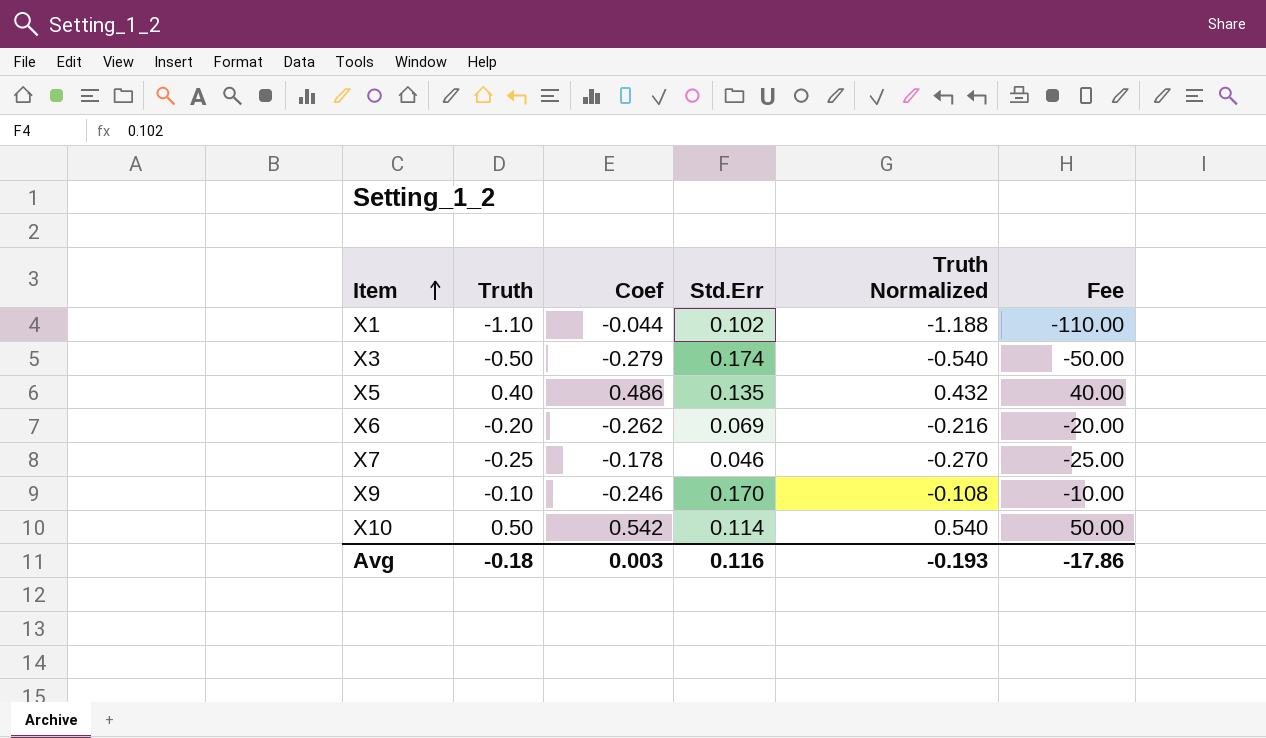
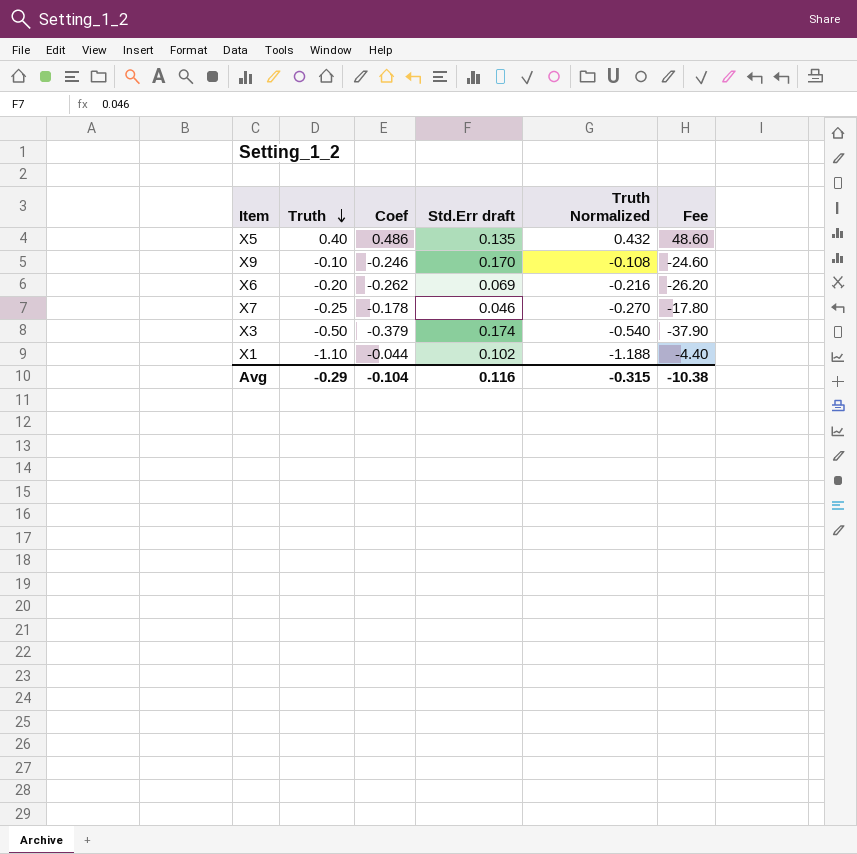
row order: Item ascending -> Truth descending
column name: Std.Err -> Std.Err draft
column Fee | formula: [Truth] * 100 -> [Coef] * 100
row X10: 0.50 | 0.542 | 0.114 | 0.540 | 50.00 -> none
X3 | Coef: -0.279 -> -0.379
Avg | Truth: -0.18 -> -0.29
Avg | Coef: 0.003 -> -0.104
Avg | Truth Normalized: -0.193 -> -0.315
Avg | Fee: -17.86 -> -10.38

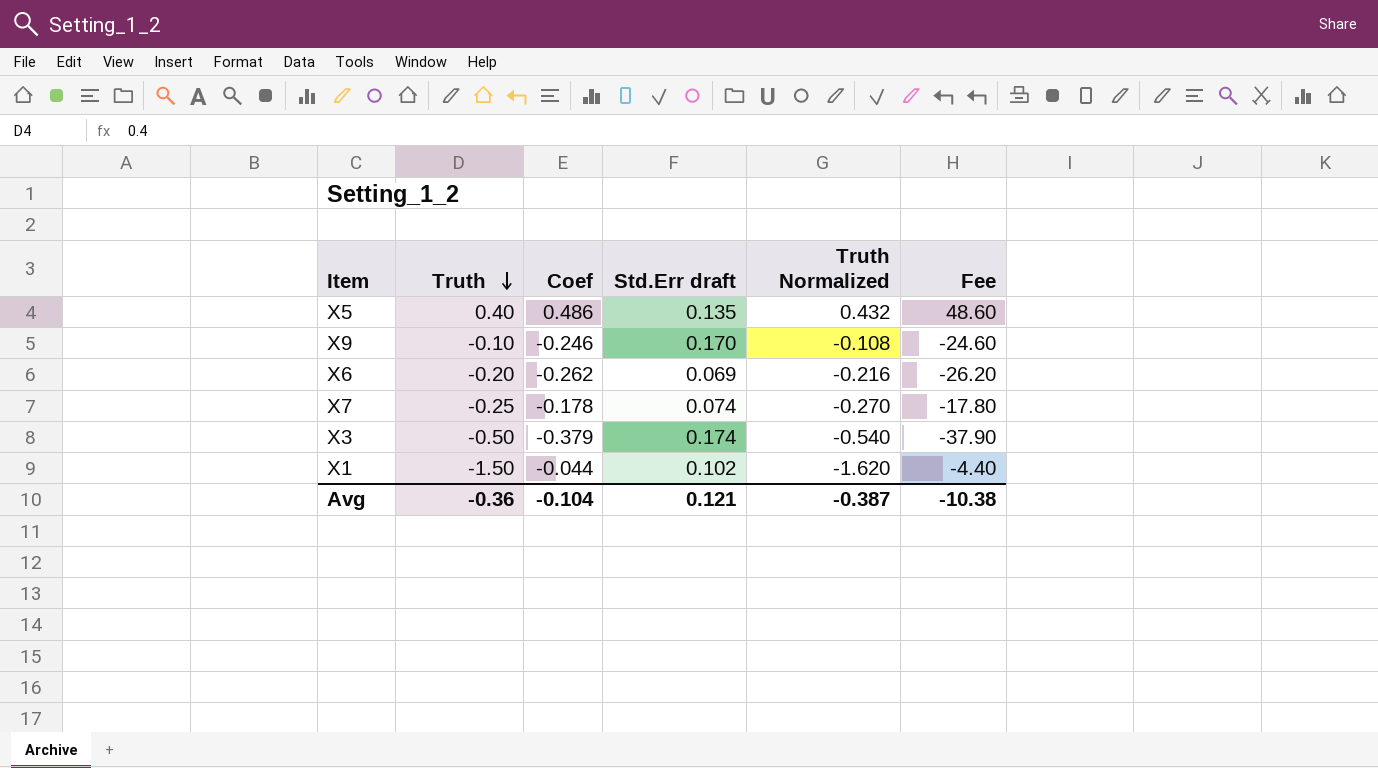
X7 | Std.Err draft: 0.046 -> 0.074
X1 | Truth: -1.10 -> -1.50
X1 | Truth Normalized: -1.188 -> -1.620
Avg | Truth: -0.29 -> -0.36
Avg | Std.Err draft: 0.116 -> 0.121
Avg | Truth Normalized: -0.315 -> -0.387

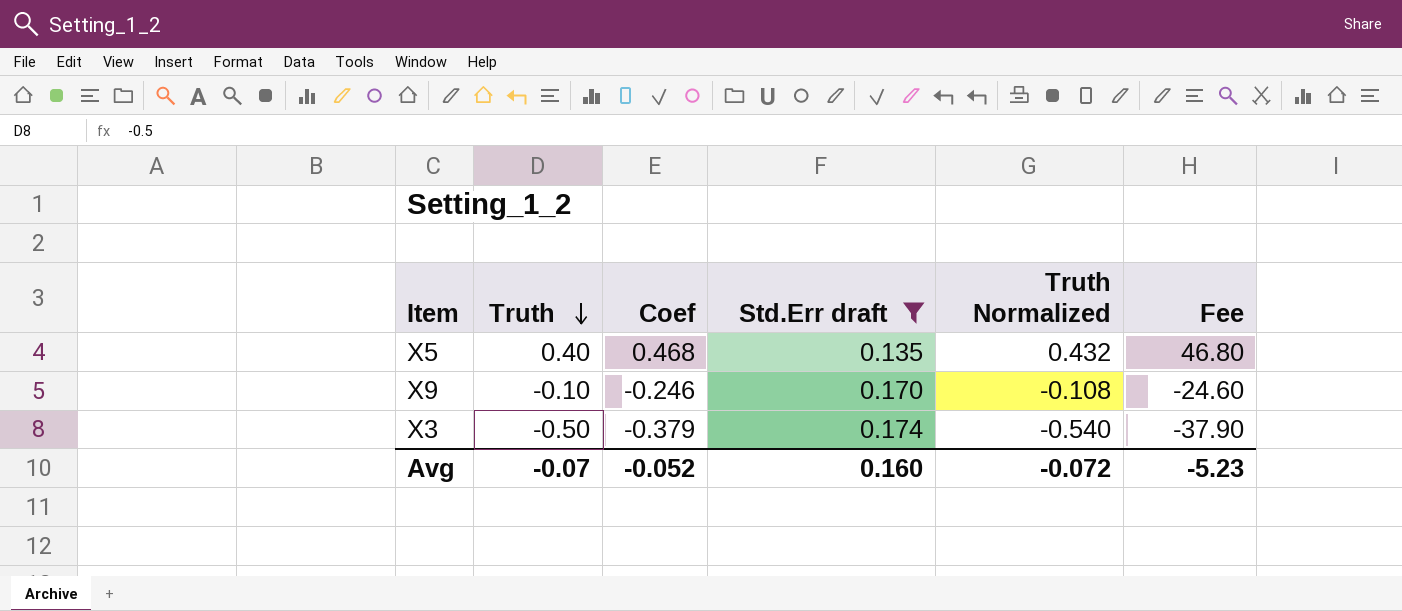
filter: none -> Std.Err draft >= 0.135
X5 | Coef: 0.486 -> 0.468
X5 | Fee: 48.60 -> 46.80
Avg | Truth: -0.36 -> -0.07
Avg | Coef: -0.104 -> -0.052
Avg | Std.Err draft: 0.121 -> 0.160
Avg | Truth Normalized: -0.387 -> -0.072
Avg | Fee: -10.38 -> -5.23

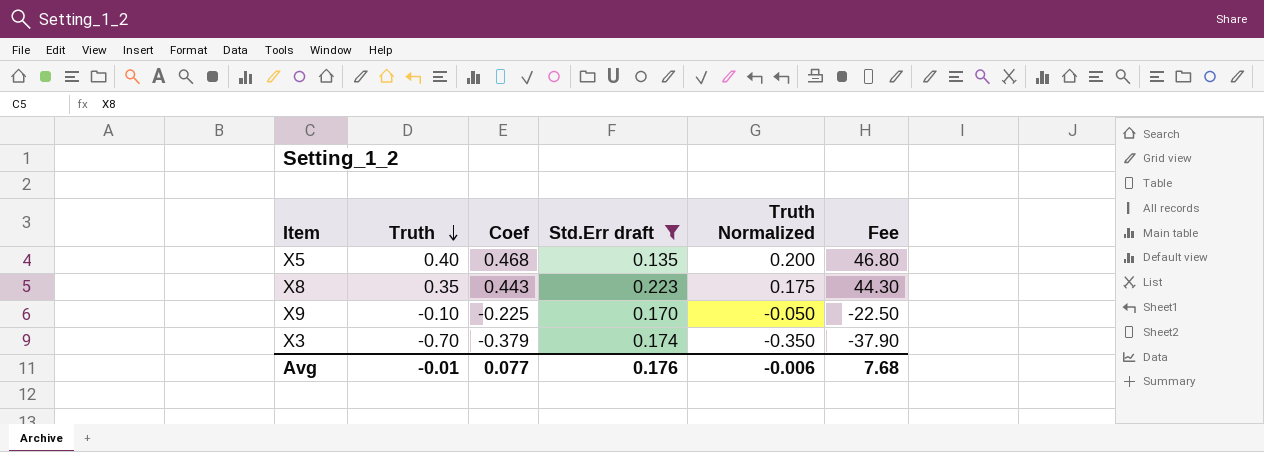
column Truth Normalized | formula: [Truth] * 1.08 -> [Truth] * 0.5
row X8: none -> 0.35 | 0.443 | 0.223 | 0.175 | 44.30
X9 | Coef: -0.246 -> -0.225
X9 | Fee: -24.60 -> -22.50
X3 | Truth: -0.50 -> -0.70
Avg | Truth: -0.07 -> -0.01
Avg | Coef: -0.052 -> 0.077
Avg | Std.Err draft: 0.160 -> 0.176
Avg | Truth Normalized: -0.072 -> -0.006
Avg | Fee: -5.23 -> 7.68

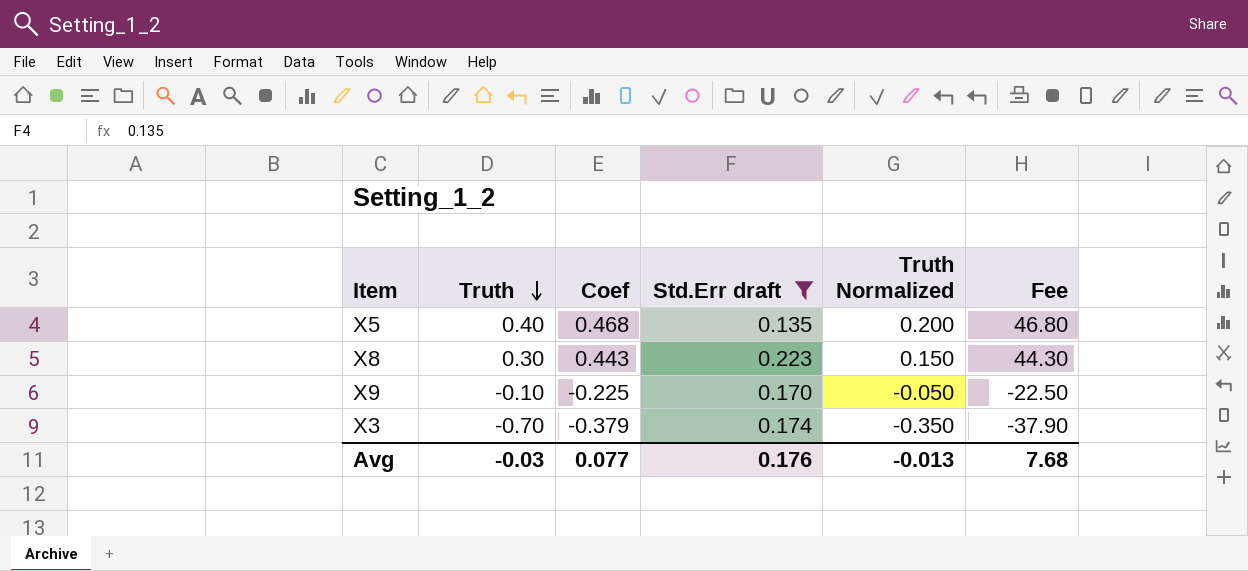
X8 | Truth: 0.35 -> 0.30
X8 | Truth Normalized: 0.175 -> 0.150
Avg | Truth: -0.01 -> -0.03
Avg | Truth Normalized: -0.006 -> -0.013

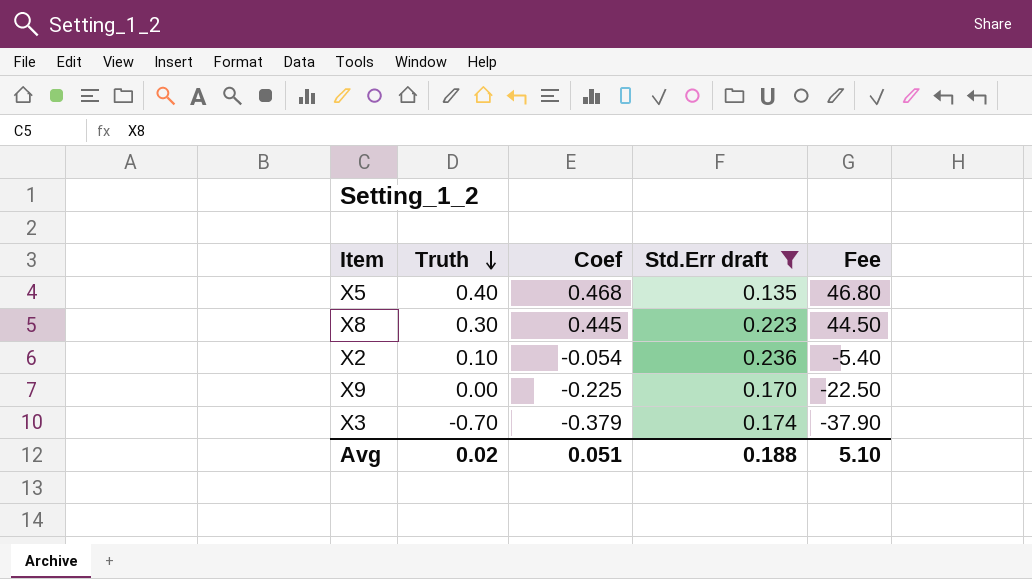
column Truth Normalized | formula: [Truth] * 0.5 -> none
X8 | Coef: 0.443 -> 0.445
X8 | Fee: 44.30 -> 44.50
row X2: none -> 0.10 | -0.054 | 0.236 | -5.40
X9 | Truth: -0.10 -> 0.00
Avg | Truth: -0.03 -> 0.02
Avg | Coef: 0.077 -> 0.051
Avg | Std.Err draft: 0.176 -> 0.188
Avg | Fee: 7.68 -> 5.10

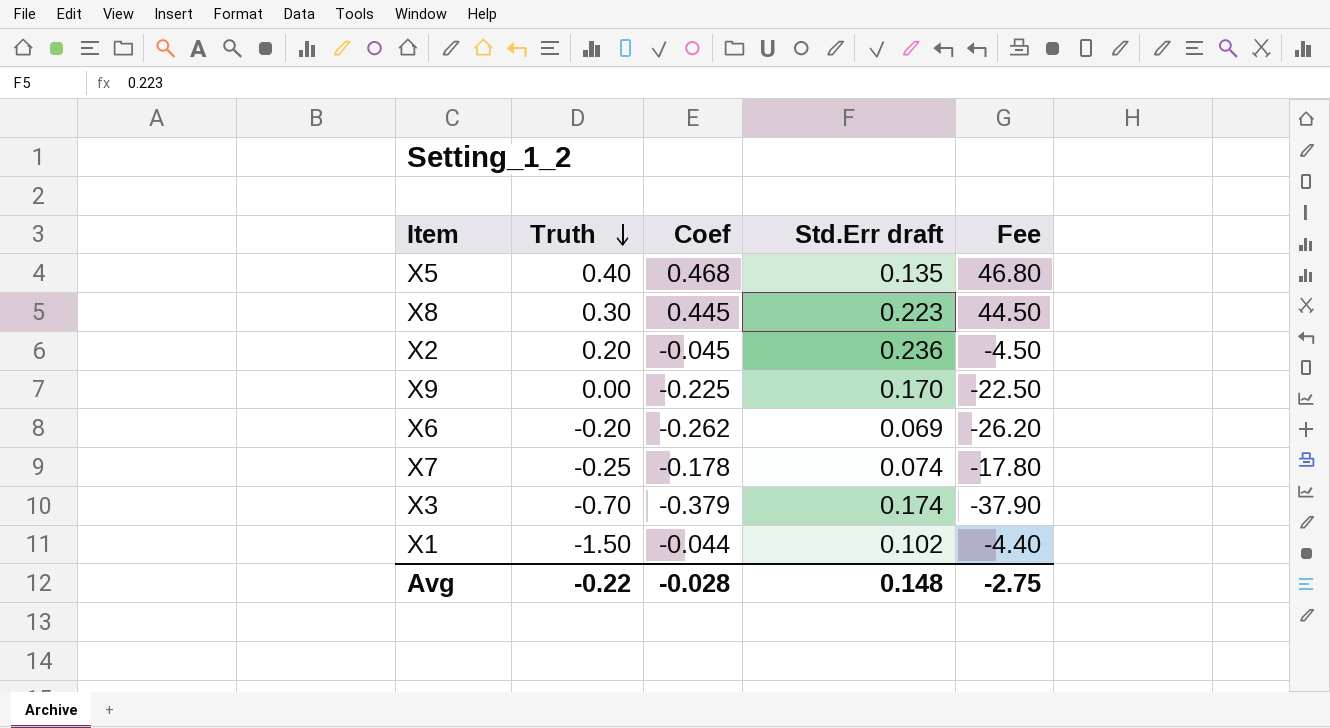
filter: Std.Err draft >= 0.135 -> none
X2 | Truth: 0.10 -> 0.20
X2 | Coef: -0.054 -> -0.045
X2 | Fee: -5.40 -> -4.50
Avg | Truth: 0.02 -> -0.22
Avg | Coef: 0.051 -> -0.028
Avg | Std.Err draft: 0.188 -> 0.148
Avg | Fee: 5.10 -> -2.75

